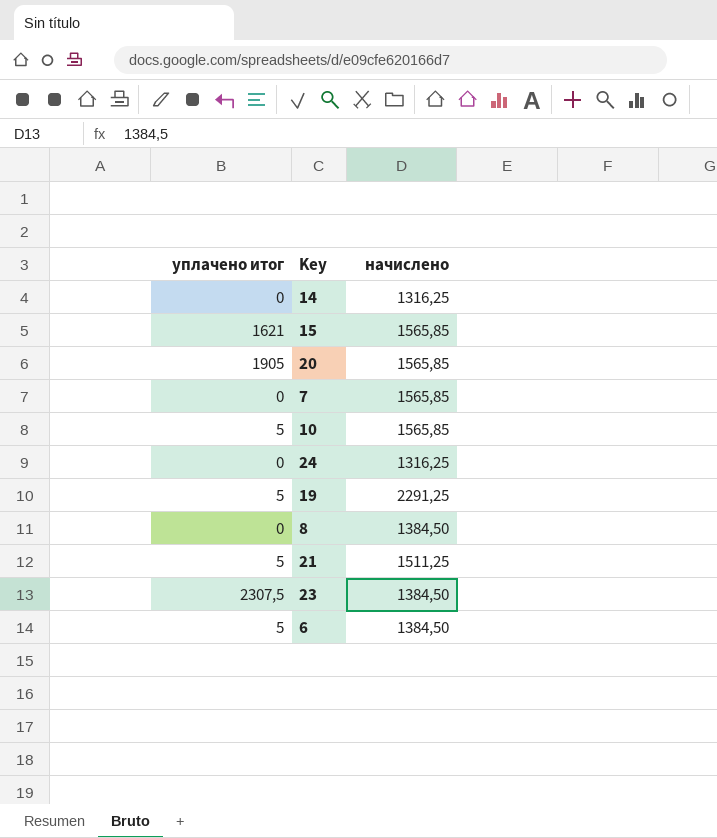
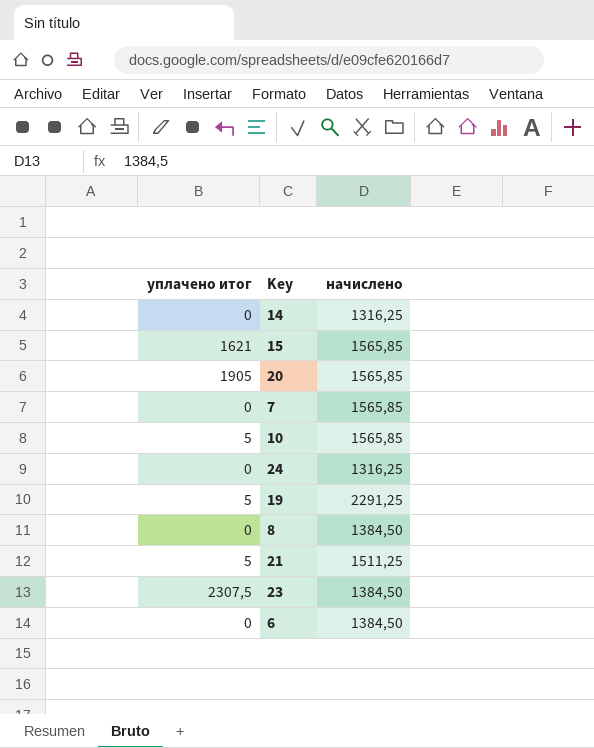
6 | уплачено итог: 5 -> 0

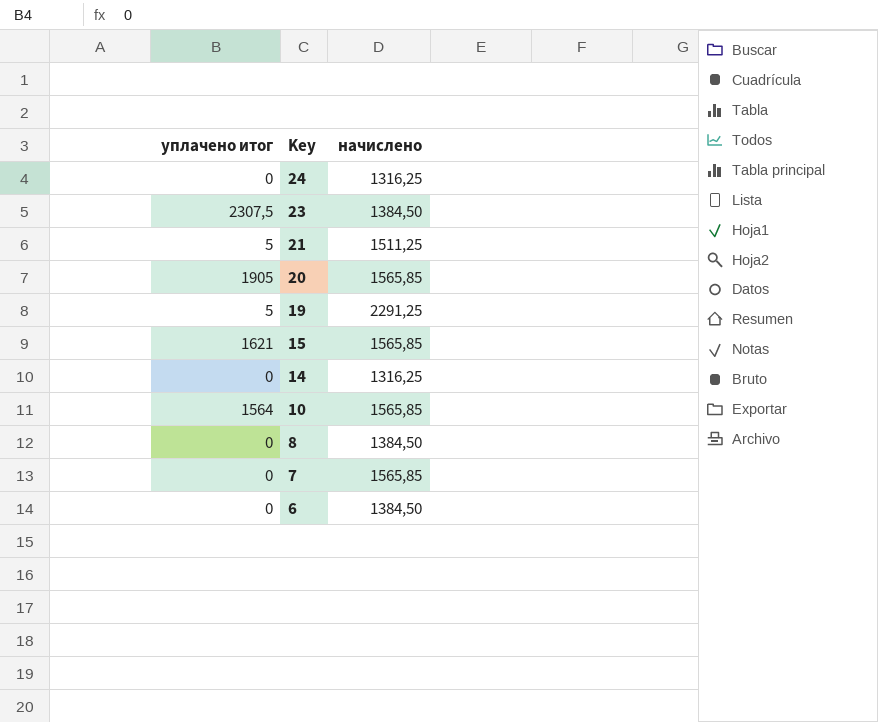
row order: none -> Key descending
10 | уплачено итог: 5 -> 1564

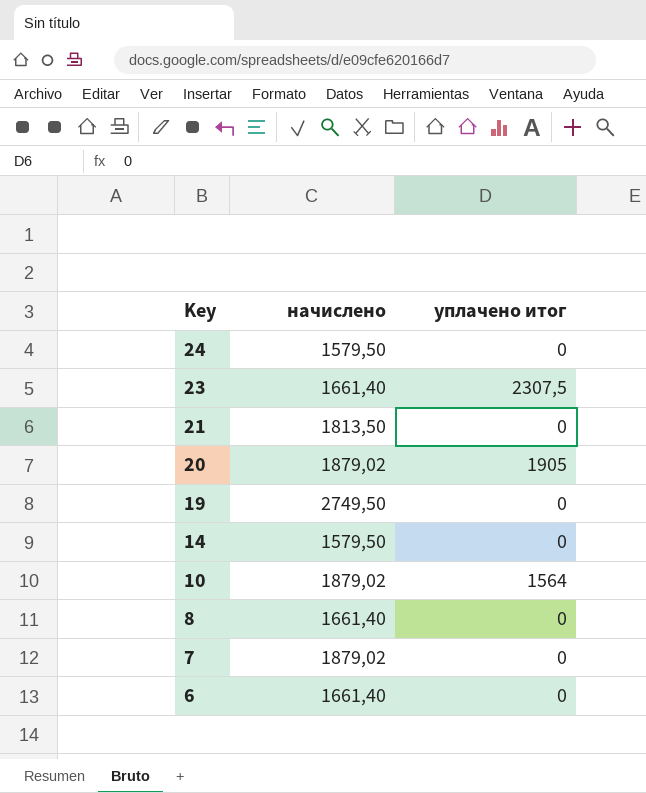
column уплачено итог | position: 1 -> 3
row 15: 1621 | 1565,85 -> none
24 | начислено: 1316,25 -> 1579,50
23 | начислено: 1384,50 -> 1661,40
21 | начислено: 1511,25 -> 1813,50
21 | уплачено итог: 5 -> 0
20 | начислено: 1565,85 -> 1879,02
19 | начислено: 2291,25 -> 2749,50
19 | уплачено итог: 5 -> 0
14 | начислено: 1316,25 -> 1579,50
10 | начислено: 1565,85 -> 1879,02
8 | начислено: 1384,50 -> 1661,40
7 | начислено: 1565,85 -> 1879,02
6 | начислено: 1384,50 -> 1661,40

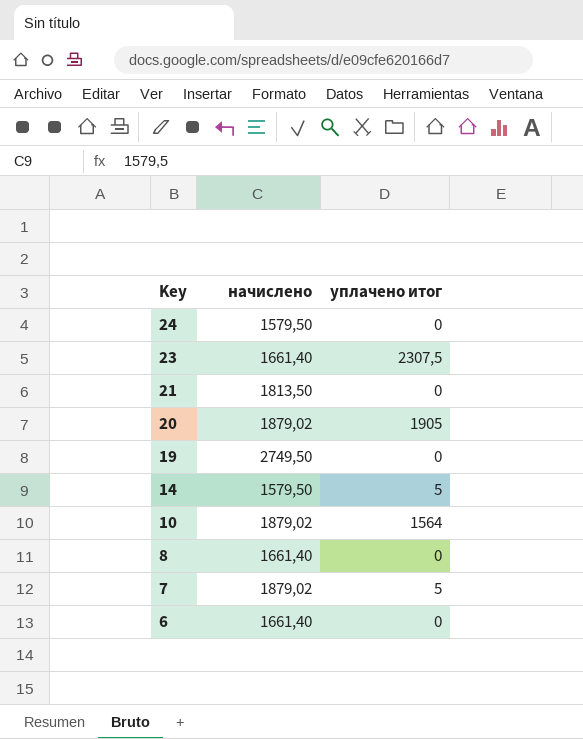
14 | уплачено итог: 0 -> 5
7 | уплачено итог: 0 -> 5

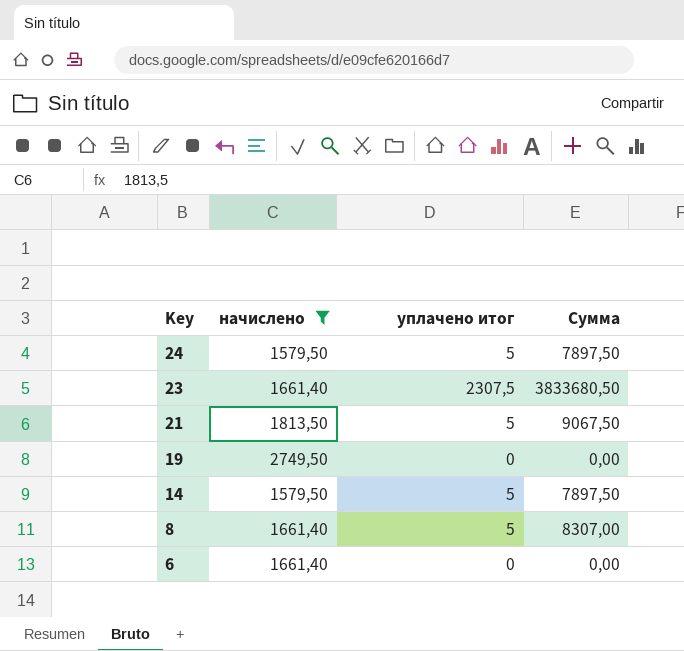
filter: none -> начислено != 1879,02
column Сумма | formula: none -> [начислено] * [уплачено итог]
24 | уплачено итог: 0 -> 5
21 | уплачено итог: 0 -> 5
8 | уплачено итог: 0 -> 5

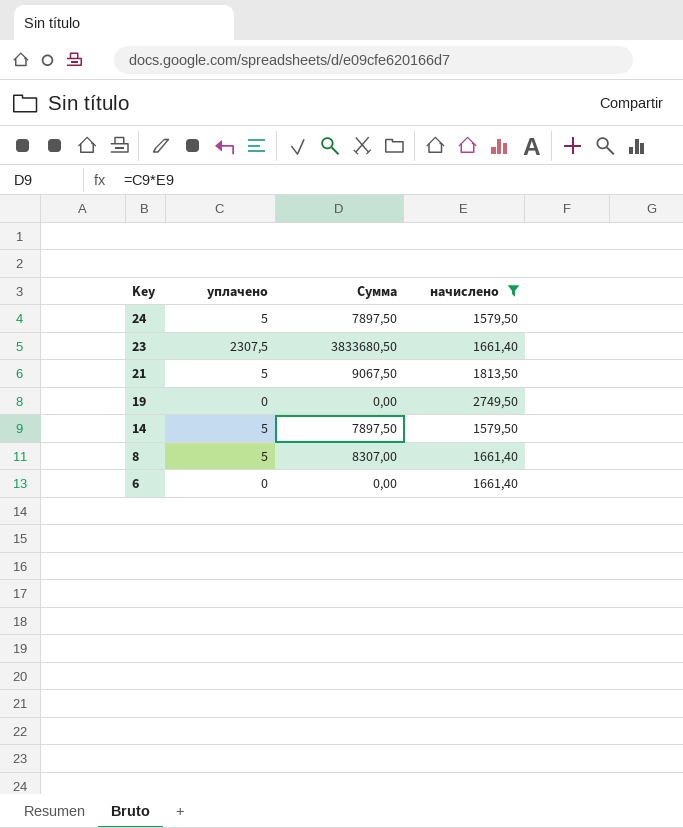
column name: уплачено итог -> уплачено
column начислено | position: 2 -> 4

